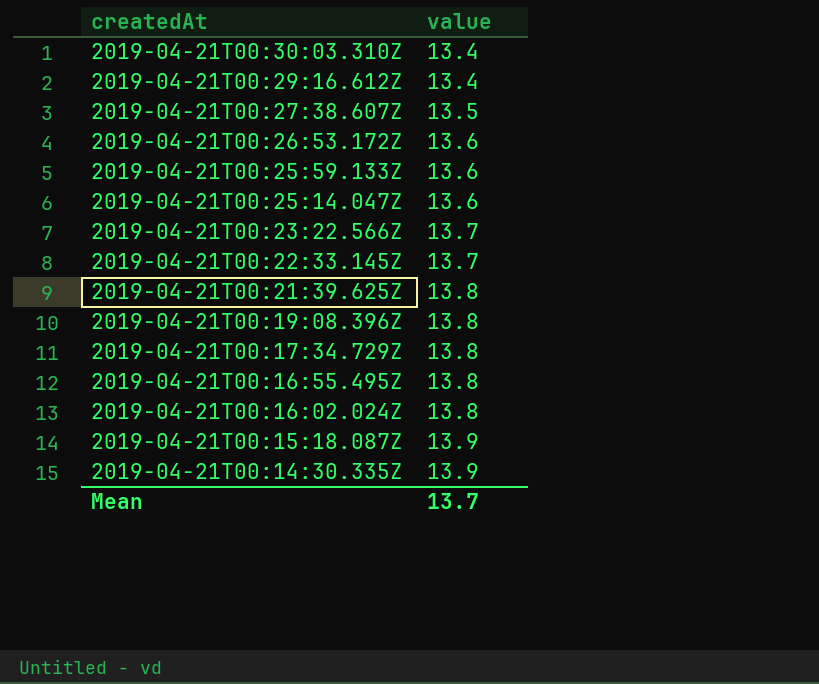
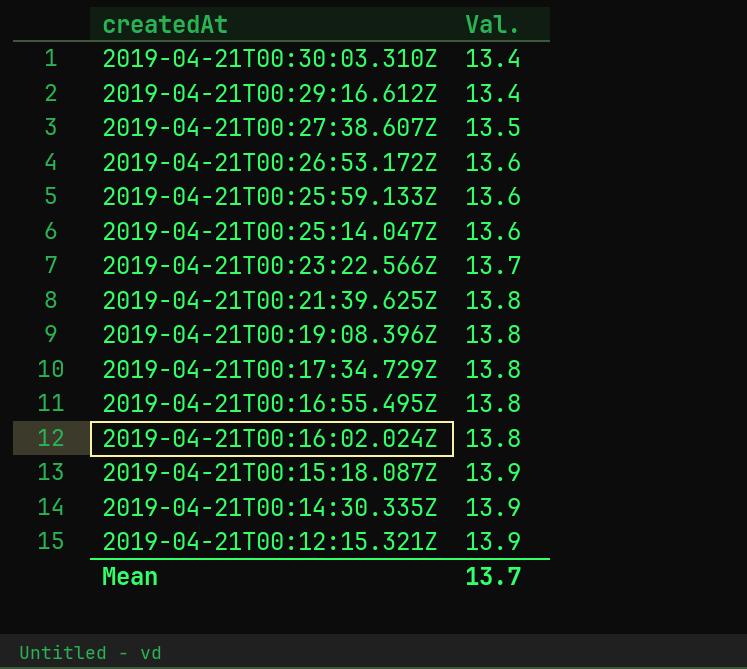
column name: value -> Val.
row 2019-04-21T00:22:33.145Z: 13.7 -> none
row 2019-04-21T00:12:15.321Z: none -> 13.9

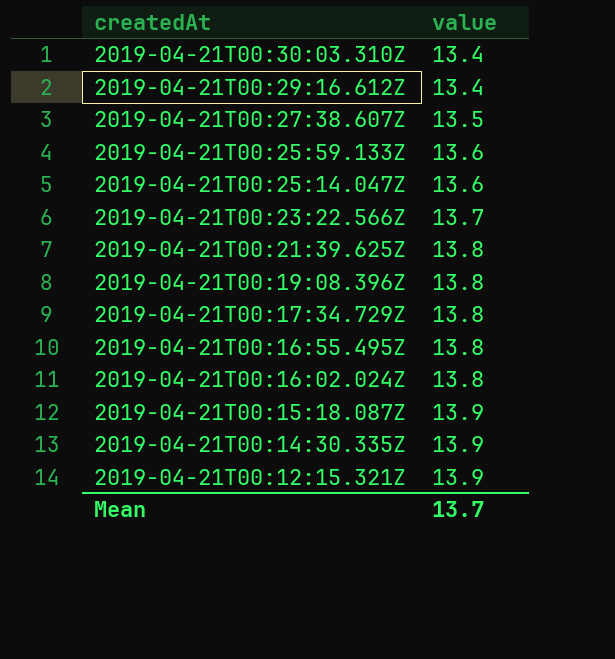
column name: Val. -> value
row 2019-04-21T00:26:53.172Z: 13.6 -> none

